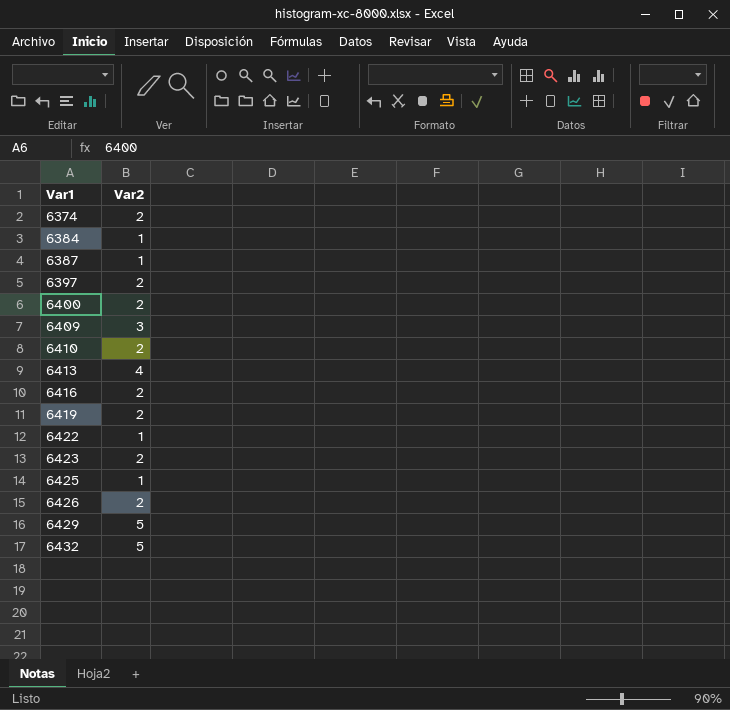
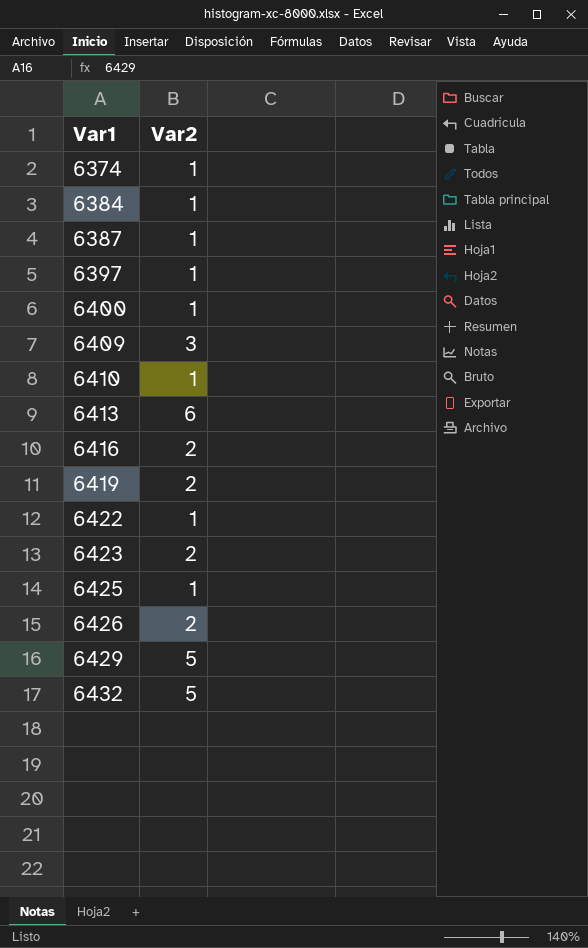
6374 | Var2: 2 -> 1
6397 | Var2: 2 -> 1
6400 | Var2: 2 -> 1
6410 | Var2: 2 -> 1
6413 | Var2: 4 -> 6

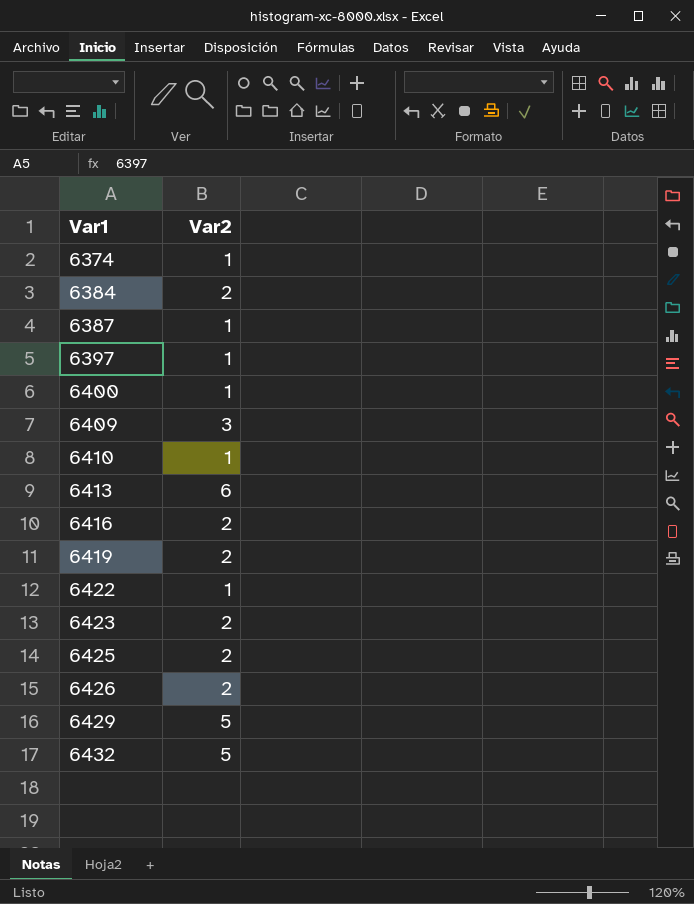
6384 | Var2: 1 -> 2
6425 | Var2: 1 -> 2

